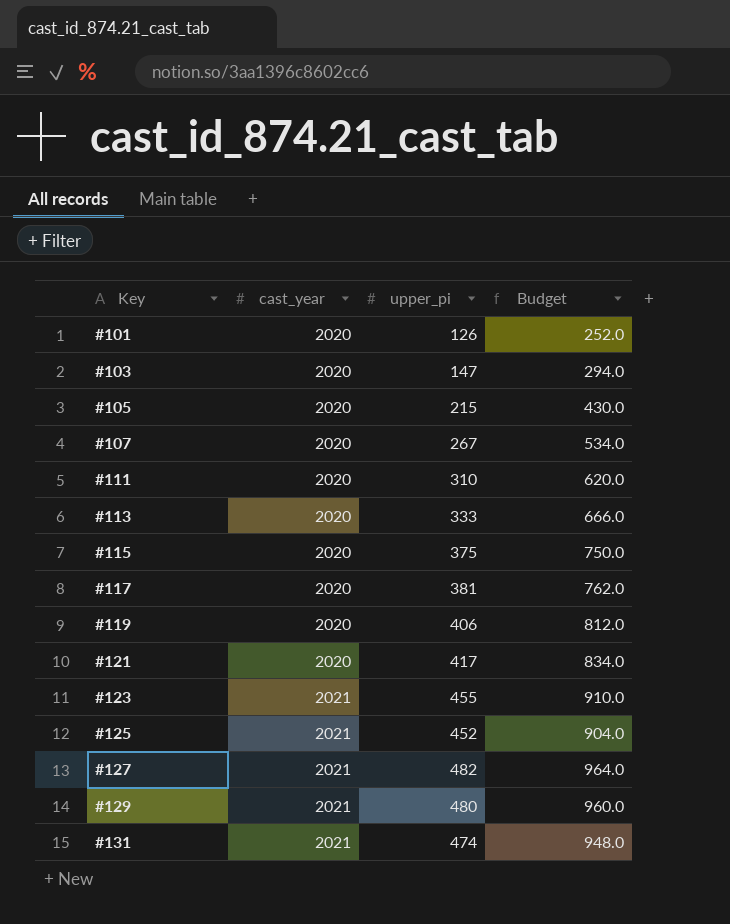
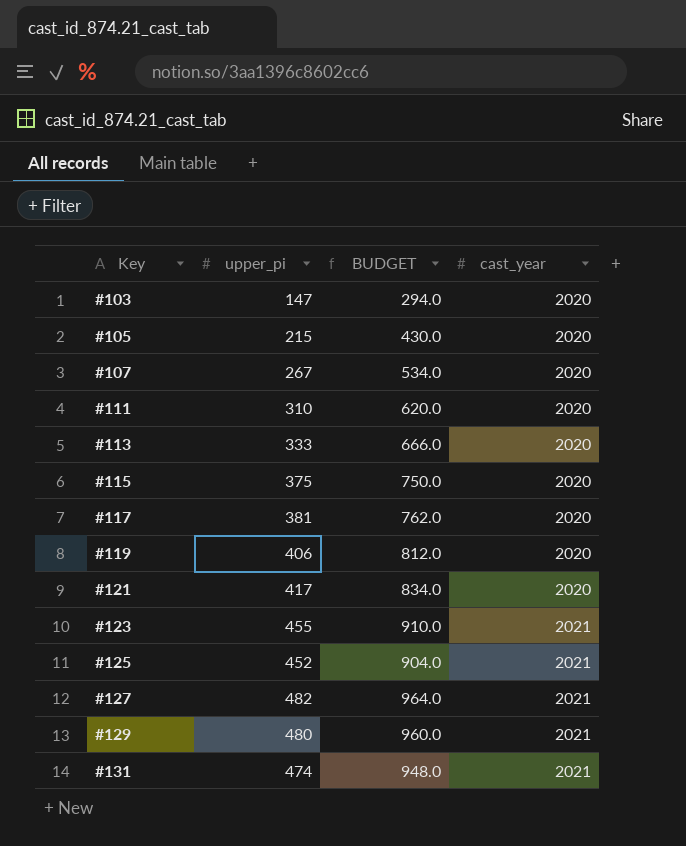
column name: Budget -> BUDGET
column cast_year | position: 2 -> 4
row #101: 2020 | 126 | 252.0 -> none

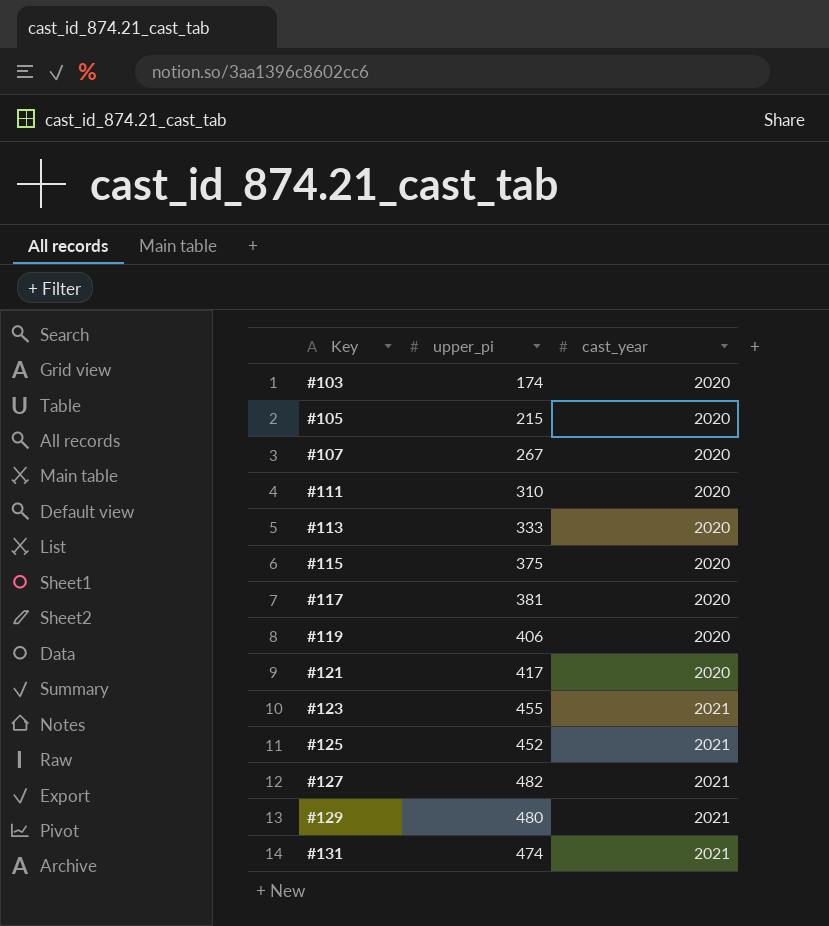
column BUDGET | formula: [upper_pi] * 2 -> none
#103 | upper_pi: 147 -> 174

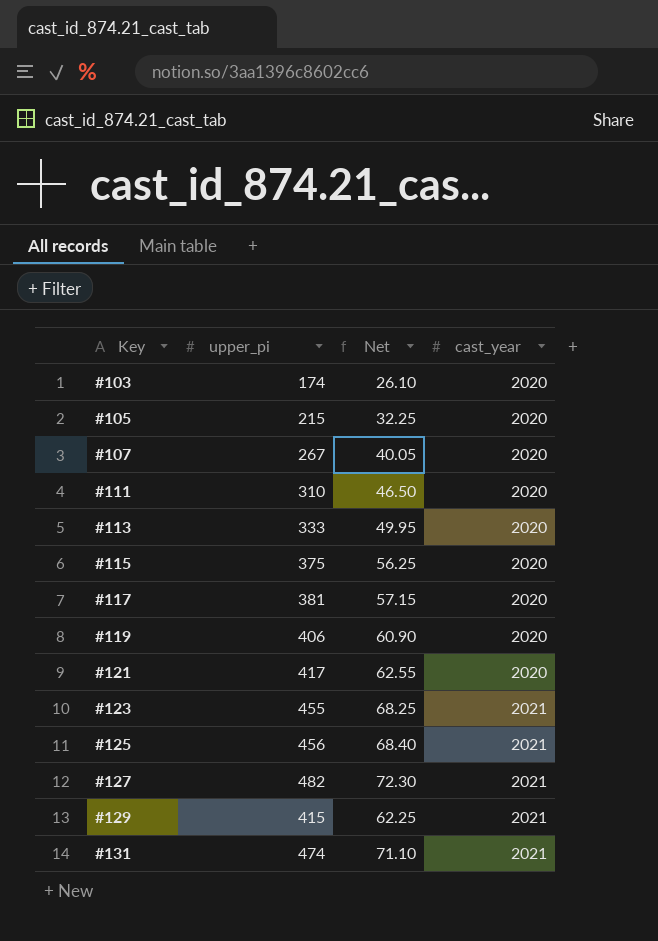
column Net | formula: none -> [upper_pi] * 0.15
#125 | upper_pi: 452 -> 456
#129 | upper_pi: 480 -> 415

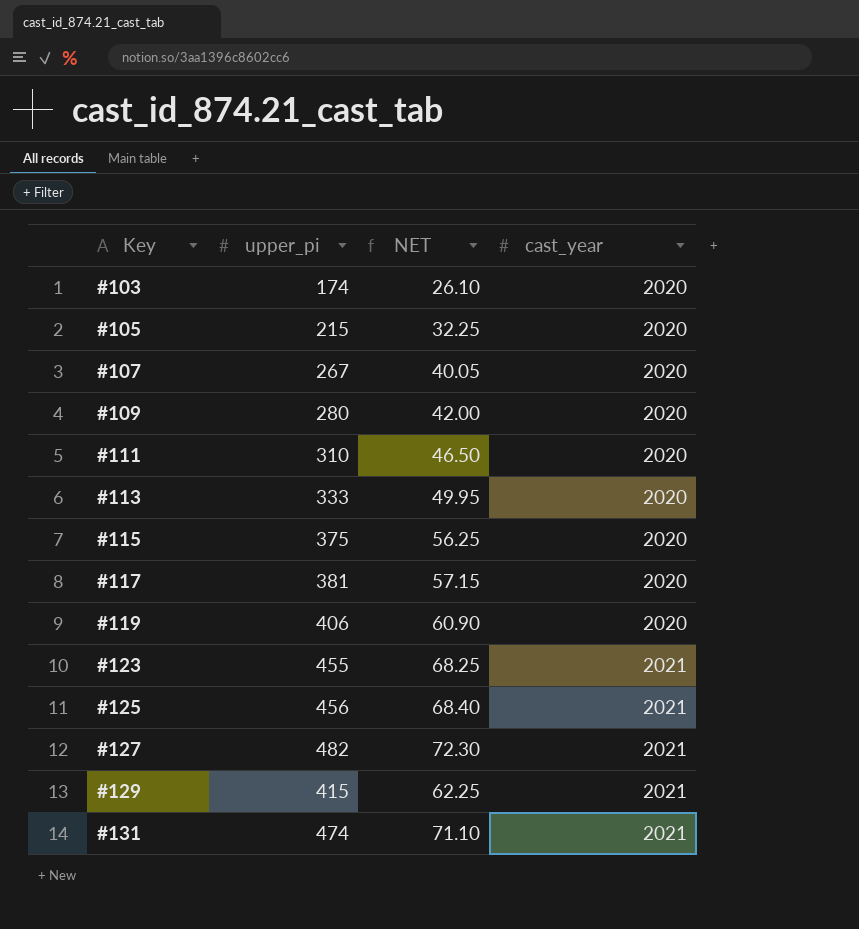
column name: Net -> NET
row #121: 417 | 62.55 | 2020 -> none
row #109: none -> 280 | 42.00 | 2020

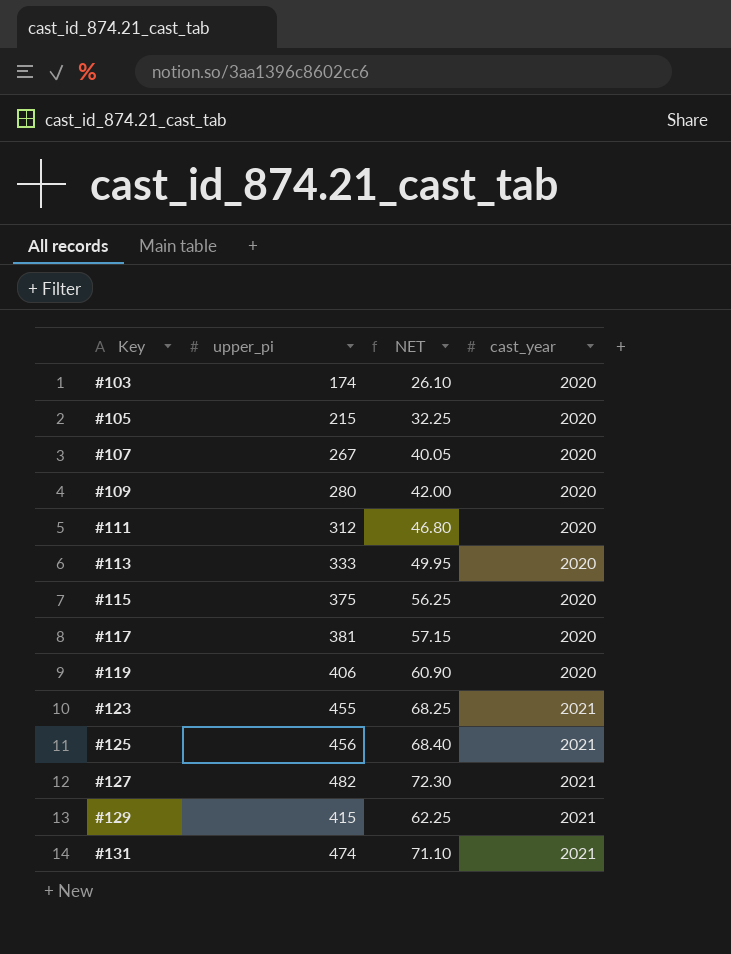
#111 | upper_pi: 310 -> 312
#111 | NET: 46.50 -> 46.80

